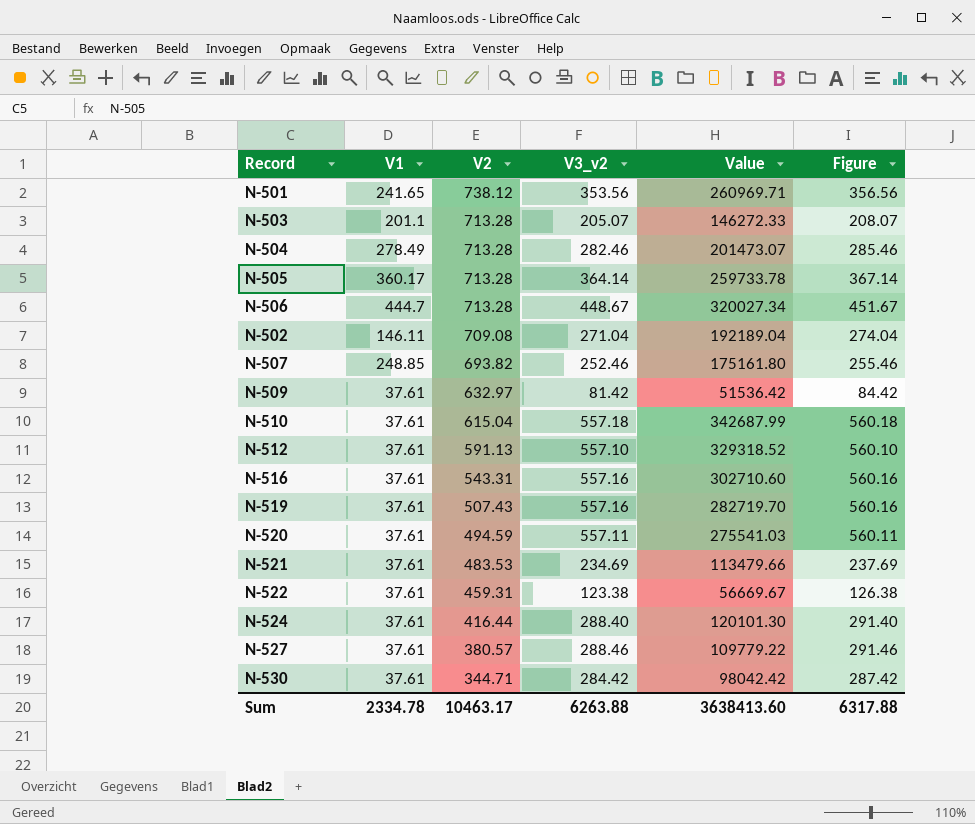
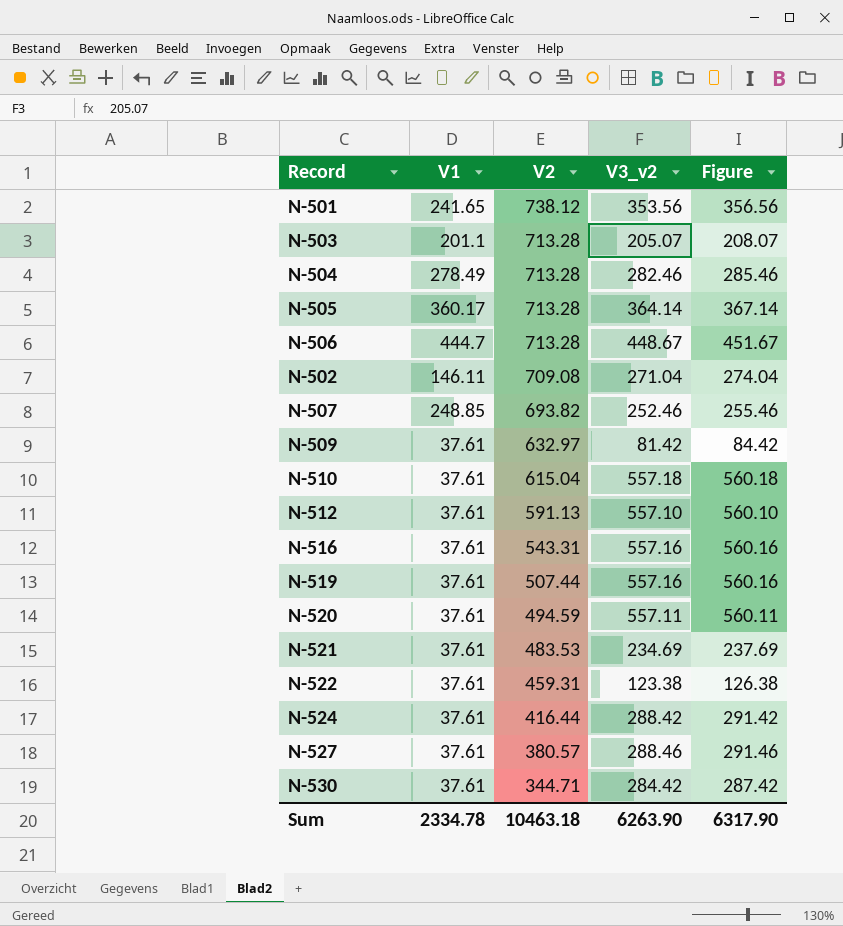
column Value | formula: [V2] * [V3_v2] -> none
N-519 | V2: 507.43 -> 507.44
N-524 | V3_v2: 288.40 -> 288.42
N-524 | Figure: 291.40 -> 291.42
Sum | V2: 10463.17 -> 10463.18
Sum | V3_v2: 6263.88 -> 6263.90
Sum | Figure: 6317.88 -> 6317.90

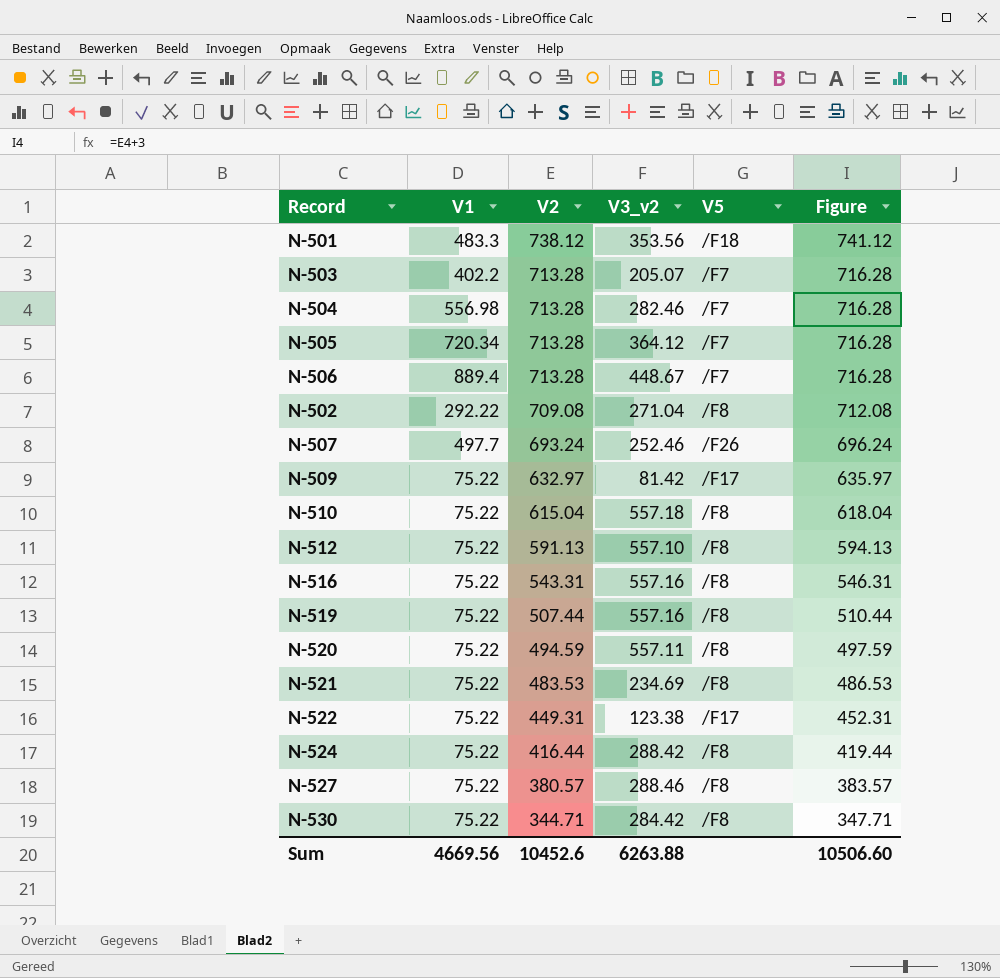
column V5 | position: none -> 5
column Figure | formula: [V3_v2] + 3 -> [V2] + 3
N-501 | V1: 241.65 -> 483.3
N-503 | V1: 201.1 -> 402.2
N-504 | V1: 278.49 -> 556.98
N-505 | V1: 360.17 -> 720.34
N-505 | V3_v2: 364.14 -> 364.12
N-506 | V1: 444.7 -> 889.4
N-502 | V1: 146.11 -> 292.22
N-507 | V1: 248.85 -> 497.7
N-507 | V2: 693.82 -> 693.24
N-509 | V1: 37.61 -> 75.22
N-510 | V1: 37.61 -> 75.22
N-512 | V1: 37.61 -> 75.22
N-516 | V1: 37.61 -> 75.22
N-519 | V1: 37.61 -> 75.22
N-520 | V1: 37.61 -> 75.22
N-521 | V1: 37.61 -> 75.22
N-522 | V1: 37.61 -> 75.22
N-522 | V2: 459.31 -> 449.31
N-524 | V1: 37.61 -> 75.22
N-527 | V1: 37.61 -> 75.22
N-530 | V1: 37.61 -> 75.22
Sum | V1: 2334.78 -> 4669.56
Sum | V2: 10463.18 -> 10452.6
Sum | V3_v2: 6263.90 -> 6263.88
Sum | Figure: 6317.90 -> 10506.60

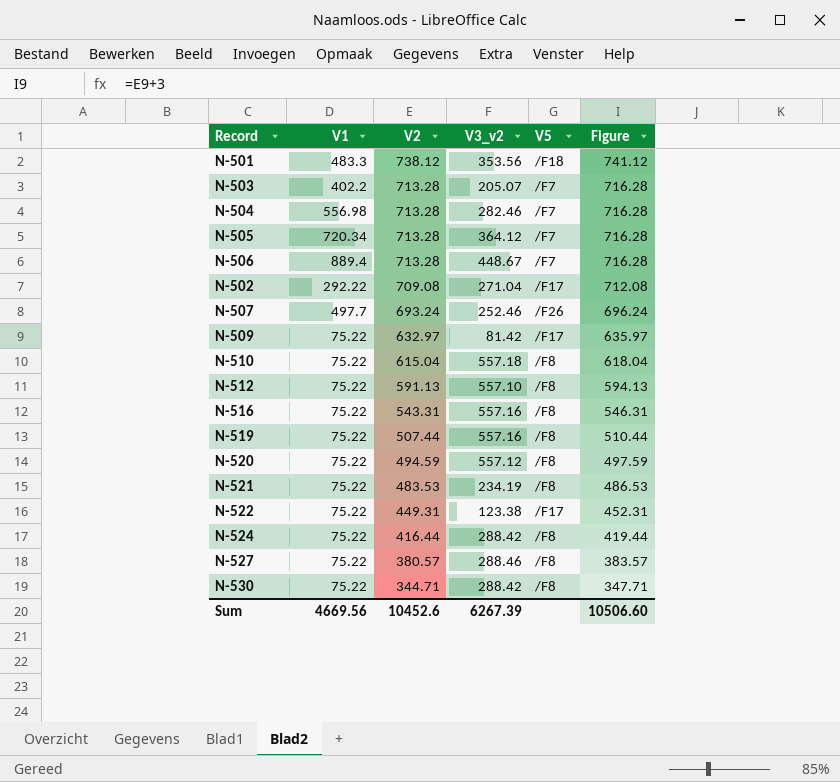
N-502 | V5: /F8 -> /F17
N-520 | V3_v2: 557.11 -> 557.12
N-521 | V3_v2: 234.69 -> 234.19
N-530 | V3_v2: 284.42 -> 288.42
Sum | V3_v2: 6263.88 -> 6267.39

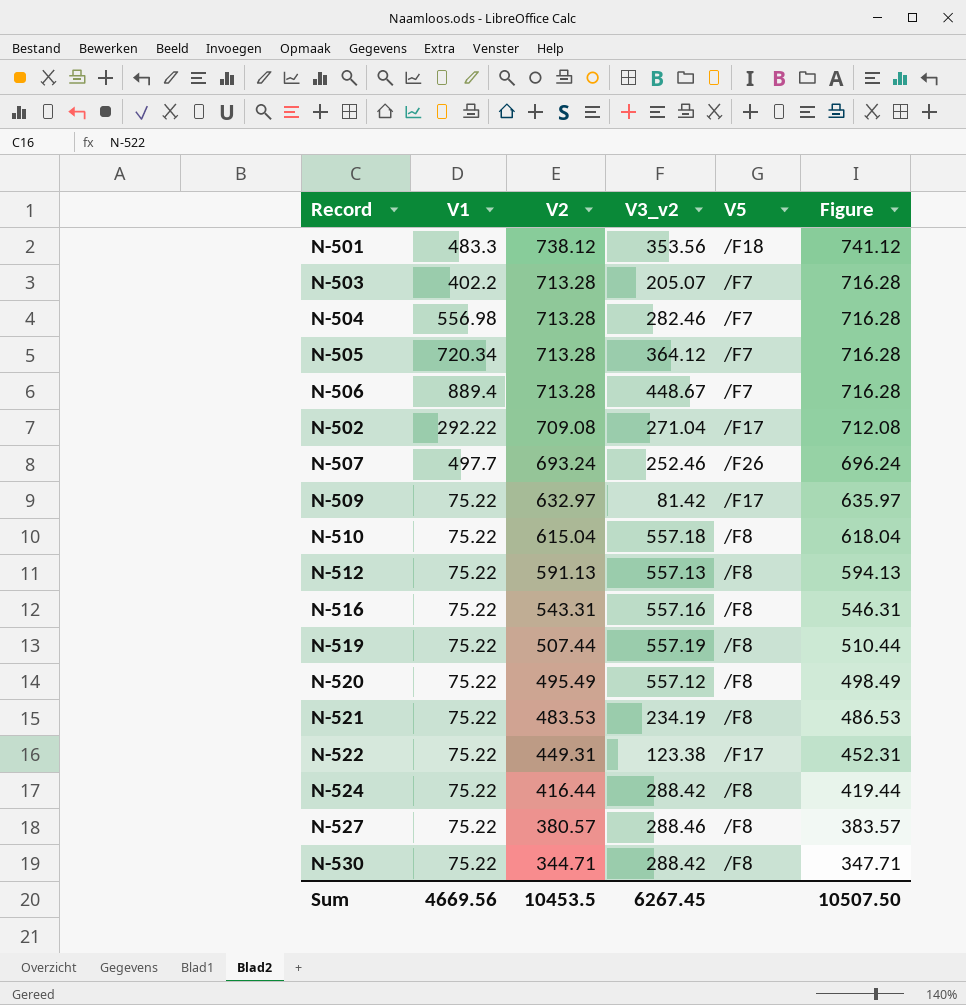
N-512 | V3_v2: 557.10 -> 557.13
N-519 | V3_v2: 557.16 -> 557.19
N-520 | V2: 494.59 -> 495.49
N-520 | Figure: 497.59 -> 498.49
Sum | V2: 10452.6 -> 10453.5
Sum | V3_v2: 6267.39 -> 6267.45
Sum | Figure: 10506.60 -> 10507.50

